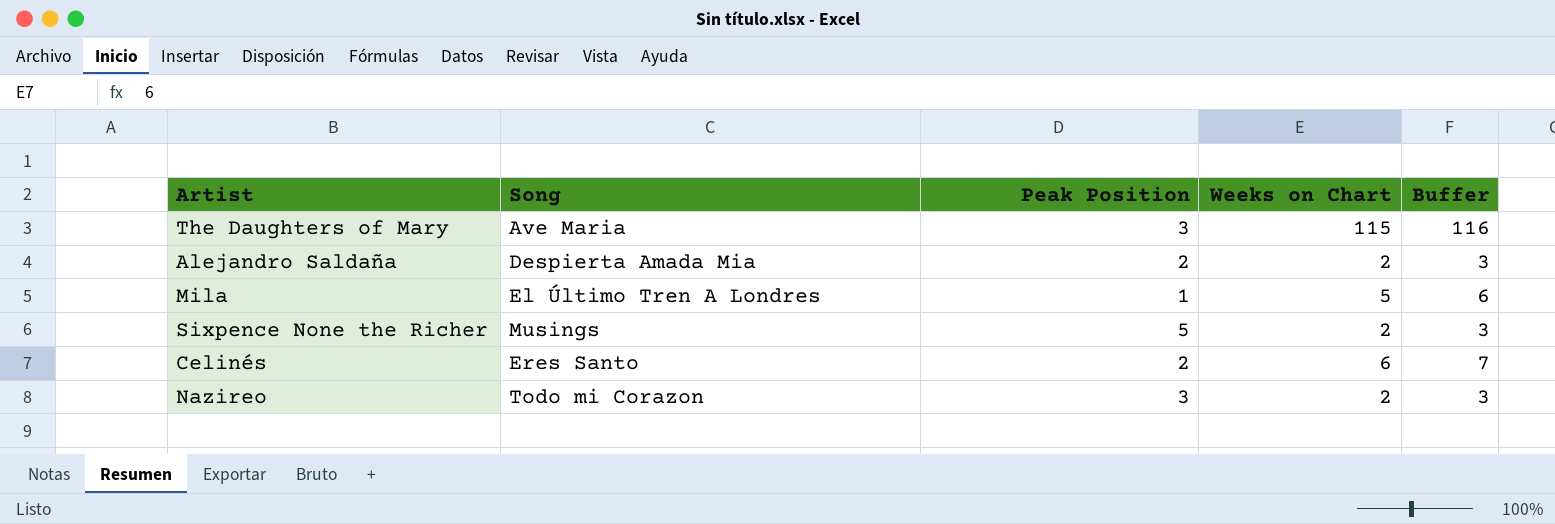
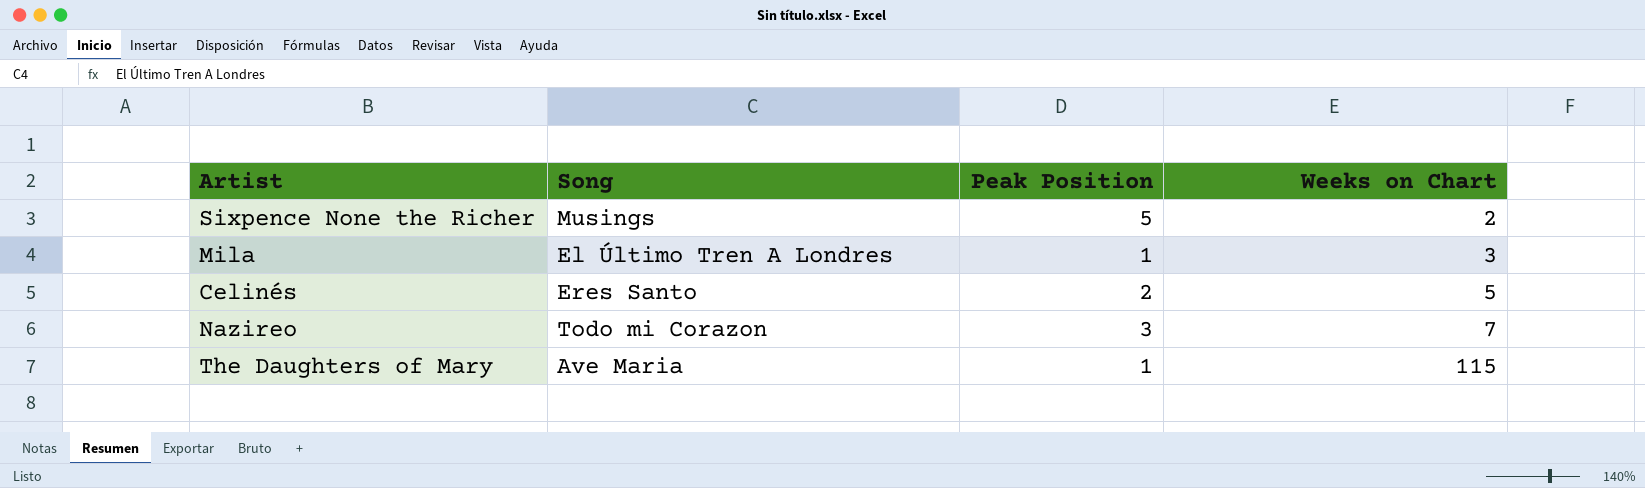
row order: none -> Weeks on Chart ascending
column Buffer | formula: [Weeks on Chart] + 1 -> none
row Alejandro Saldaña: Despierta Amada Mia | 2 | 2 | 3 -> none
Mila | Weeks on Chart: 5 -> 3
Celinés | Weeks on Chart: 6 -> 5
Nazireo | Weeks on Chart: 2 -> 7
The Daughters of Mary | Peak Position: 3 -> 1

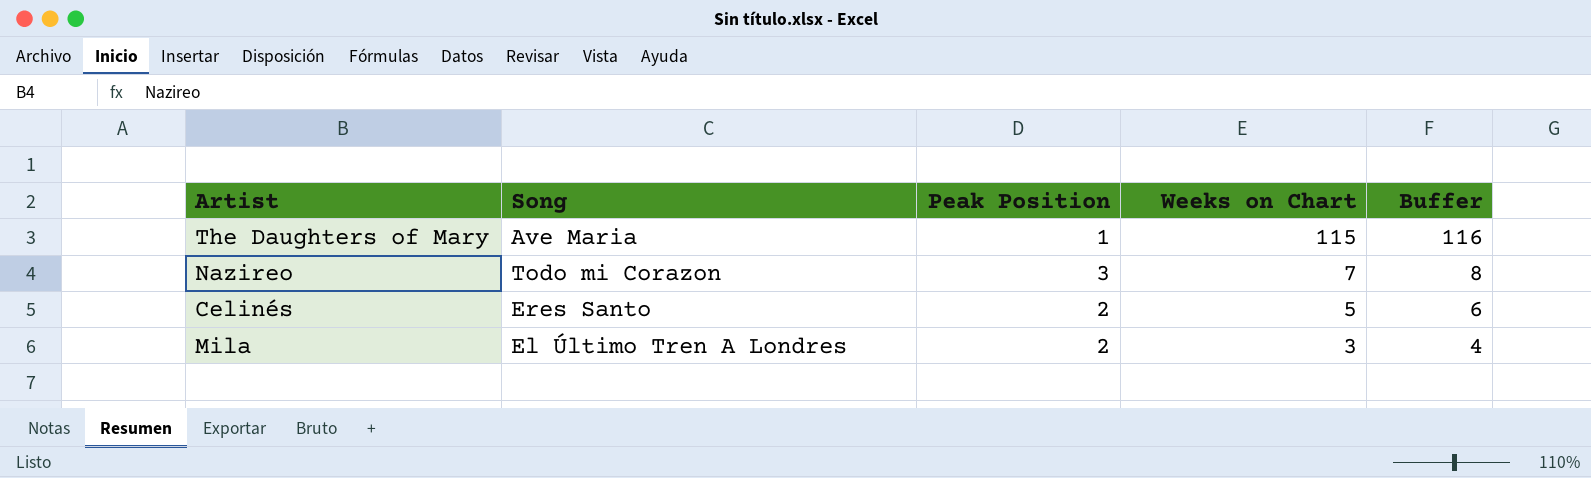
row order: Weeks on Chart ascending -> Weeks on Chart descending
column Buffer | formula: none -> [Weeks on Chart] + 1
row Sixpence None the Richer: Musings | 5 | 2 -> none
Mila | Peak Position: 1 -> 2

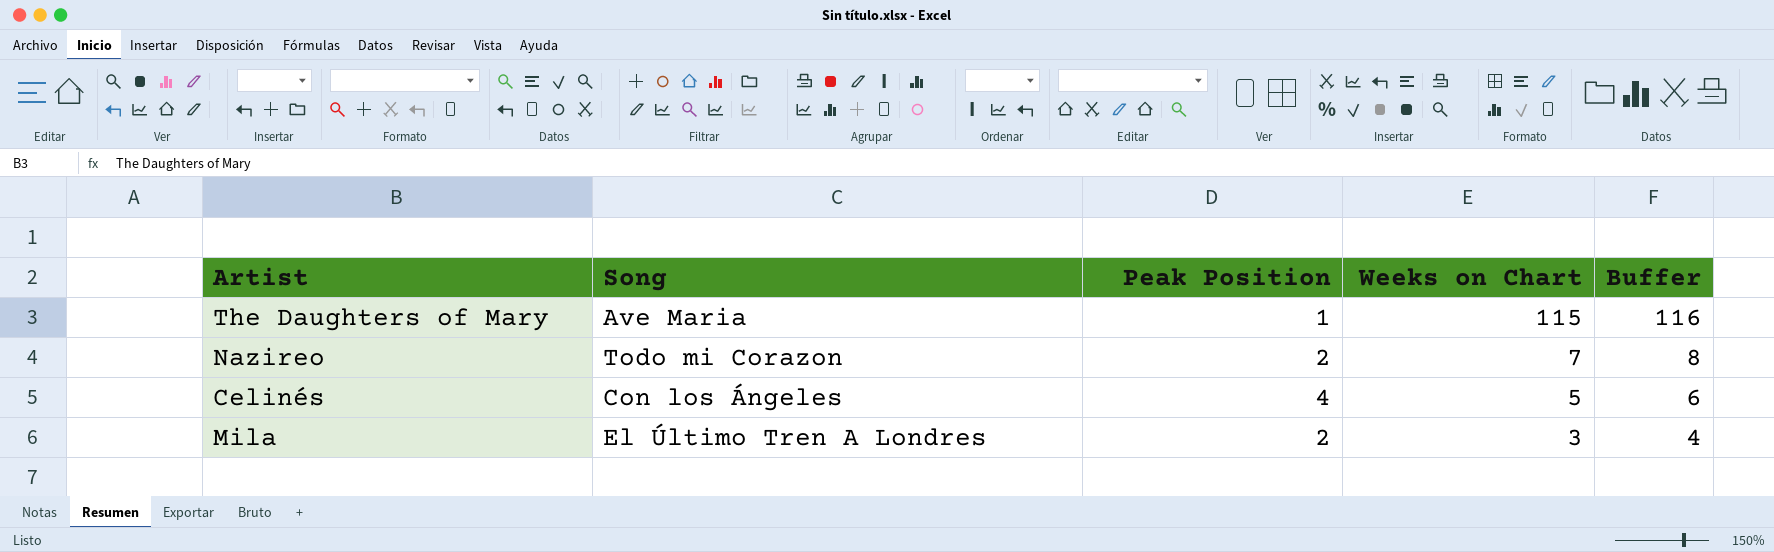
Nazireo | Peak Position: 3 -> 2
Celinés | Song: Eres Santo -> Con los Ángeles
Celinés | Peak Position: 2 -> 4

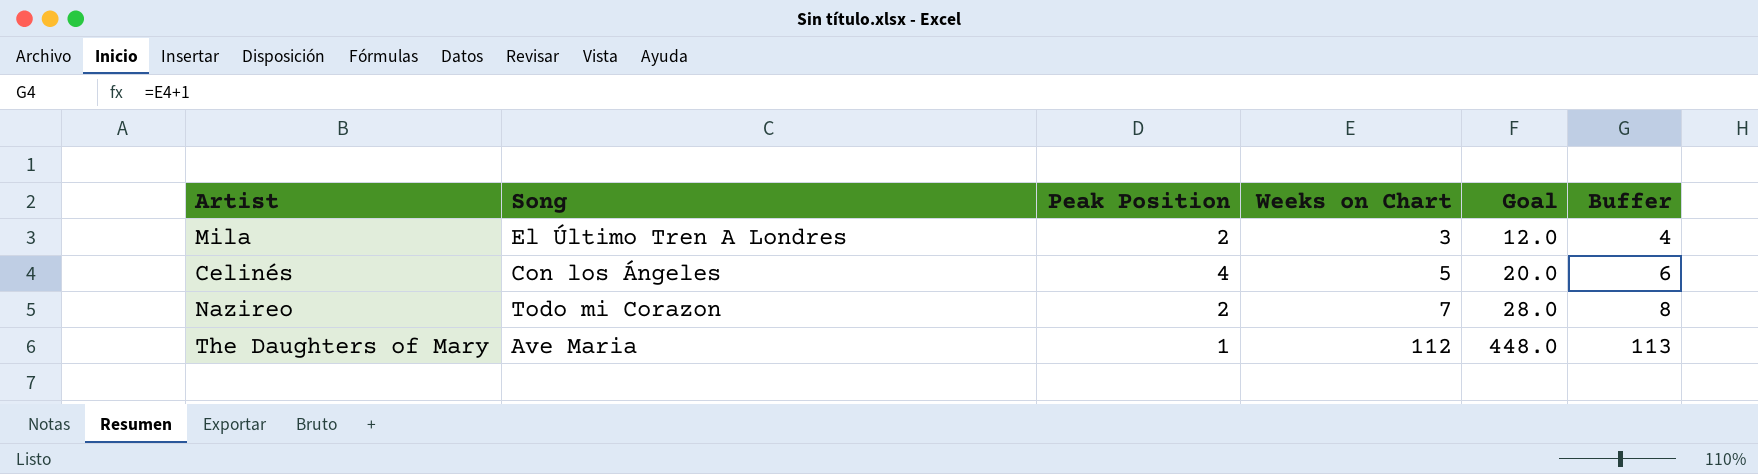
row order: Weeks on Chart descending -> Weeks on Chart ascending
column Goal | formula: none -> [Weeks on Chart] * 4
The Daughters of Mary | Weeks on Chart: 115 -> 112
The Daughters of Mary | Buffer: 116 -> 113

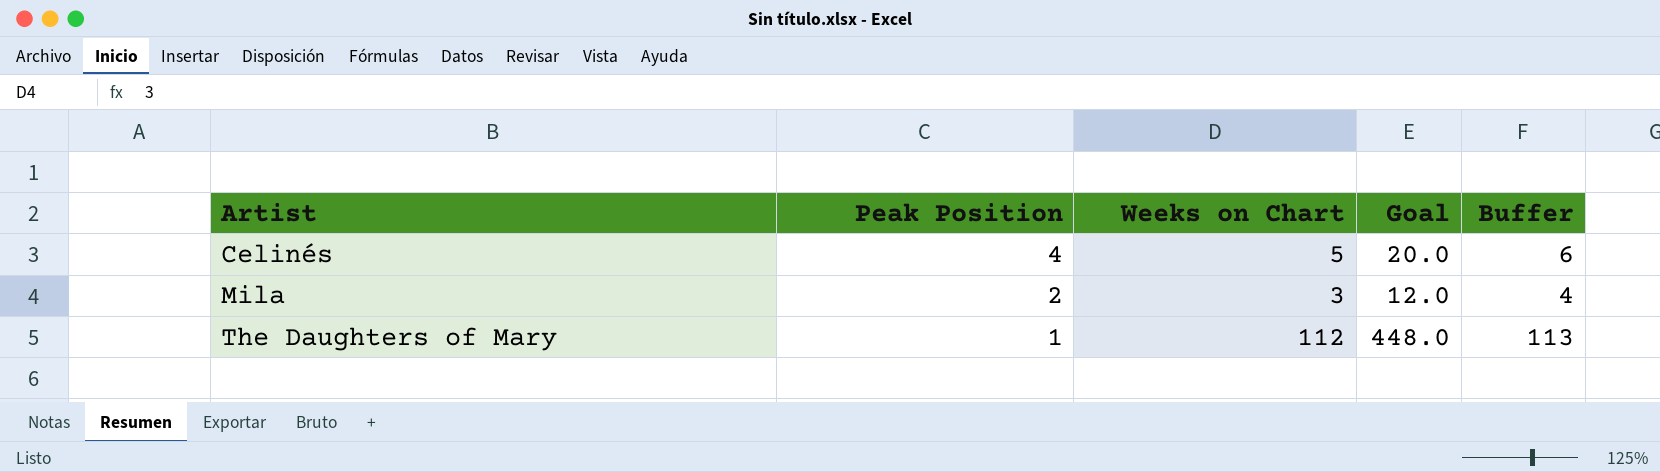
row order: Weeks on Chart ascending -> Artist ascending
column Song | position: 2 -> none
row Nazireo: Todo mi Corazon | 2 | 7 | 28.0 | 8 -> none

